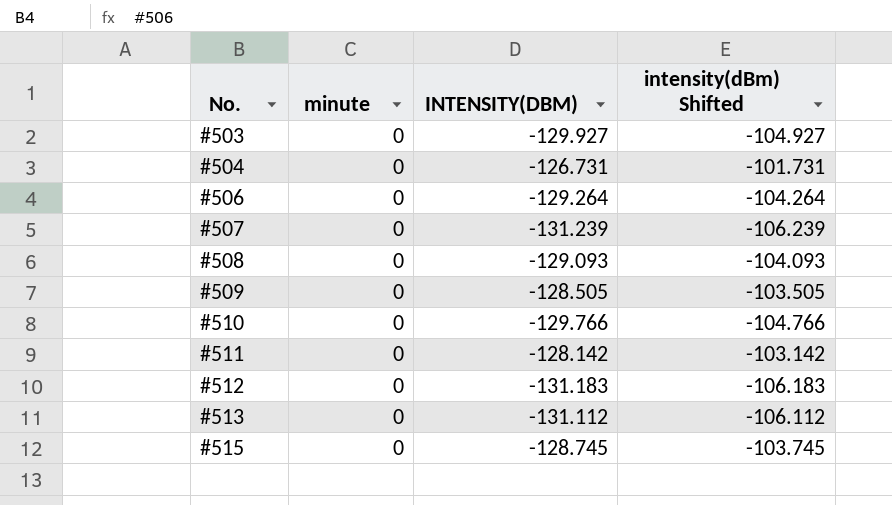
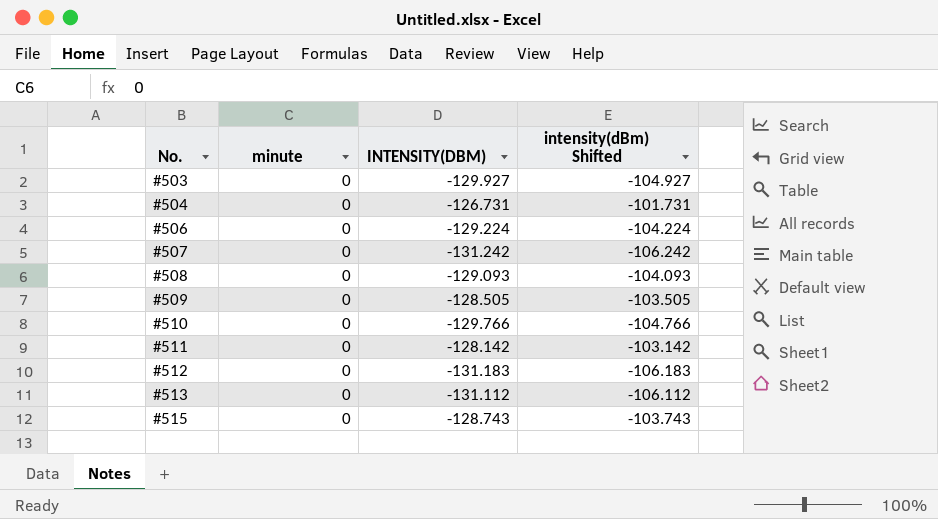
#506 | INTENSITY(DBM): -129.264 -> -129.224
#506 | intensity(dBm) Shifted: -104.264 -> -104.224
#507 | INTENSITY(DBM): -131.239 -> -131.242
#507 | intensity(dBm) Shifted: -106.239 -> -106.242
#515 | INTENSITY(DBM): -128.745 -> -128.743
#515 | intensity(dBm) Shifted: -103.745 -> -103.743

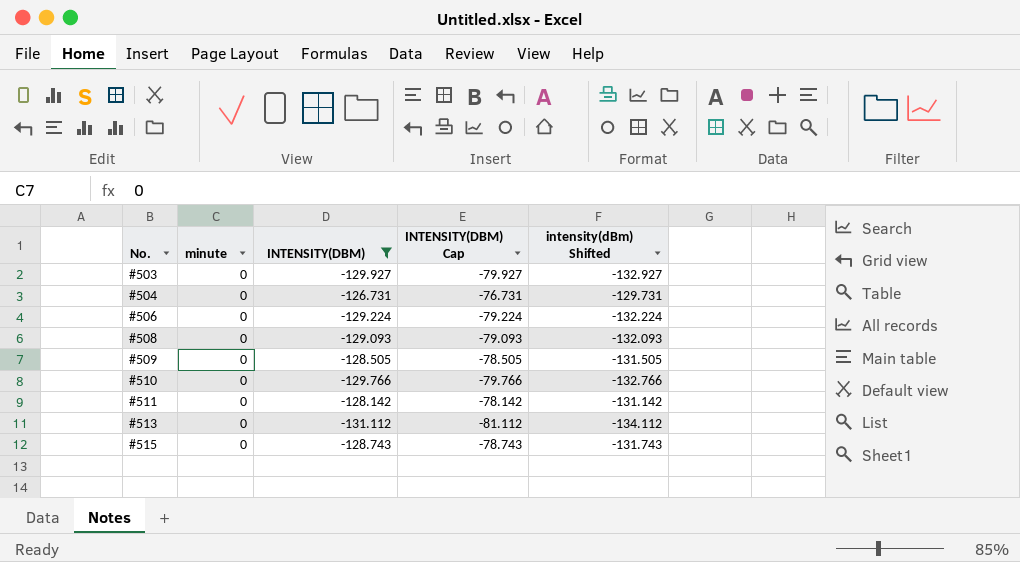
filter: none -> INTENSITY(DBM) >= -131.112
column INTENSITY(DBM) Cap | formula: none -> [INTENSITY(DBM)] + 50
column intensity(dBm) Shifted | formula: [INTENSITY(DBM)] + 25 -> [INTENSITY(DBM)] - 3

